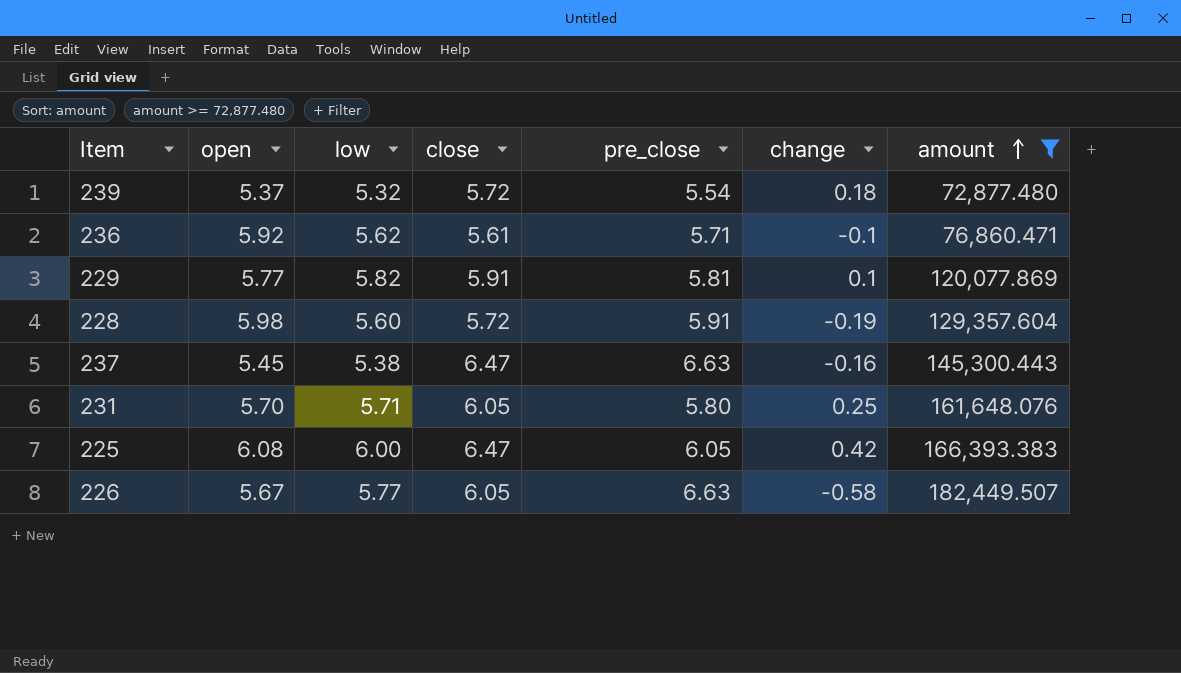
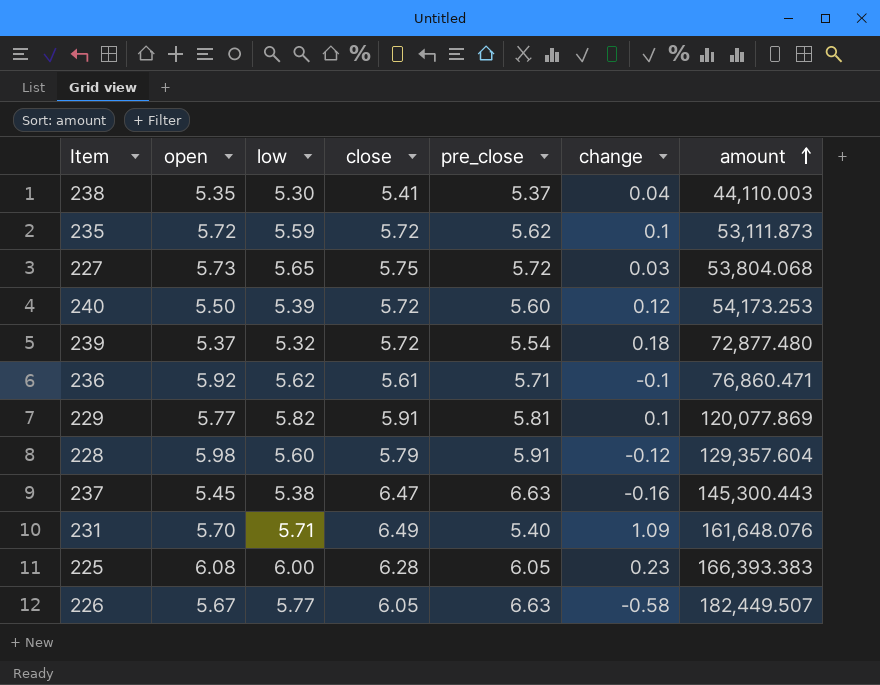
filter: amount >= 72,877.480 -> none
228 | close: 5.72 -> 5.79
228 | change: -0.19 -> -0.12
231 | close: 6.05 -> 6.49
231 | pre_close: 5.80 -> 5.40
231 | change: 0.25 -> 1.09
225 | close: 6.47 -> 6.28
225 | change: 0.42 -> 0.23

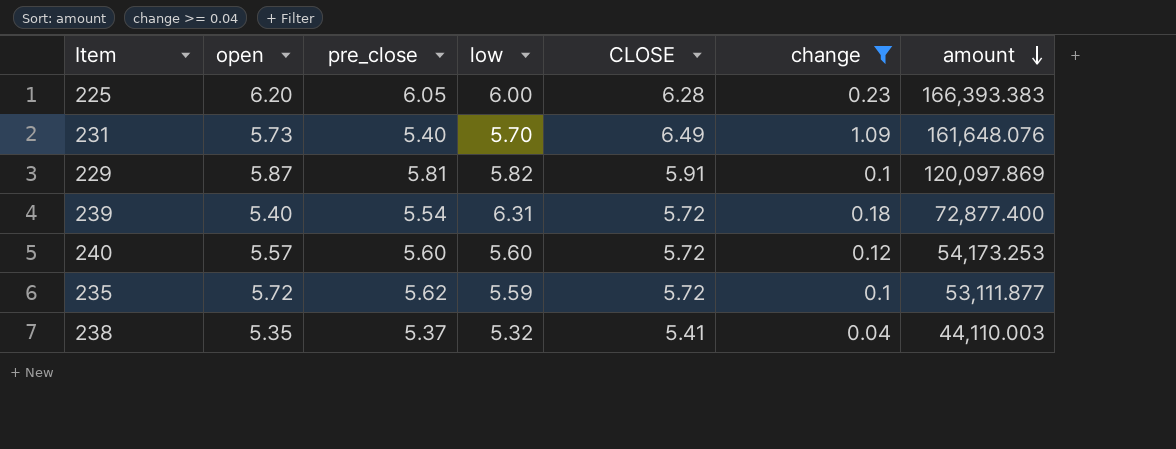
filter: none -> change >= 0.04
row order: amount ascending -> amount descending
column pre_close | position: 5 -> 3
column name: close -> CLOSE
225 | open: 6.08 -> 6.20
231 | open: 5.70 -> 5.73
231 | low: 5.71 -> 5.70
229 | open: 5.77 -> 5.87
229 | amount: 120,077.869 -> 120,097.869
239 | open: 5.37 -> 5.40
239 | low: 5.32 -> 6.31
239 | amount: 72,877.480 -> 72,877.400
240 | open: 5.50 -> 5.57
240 | low: 5.39 -> 5.60
235 | amount: 53,111.873 -> 53,111.877
238 | low: 5.30 -> 5.32

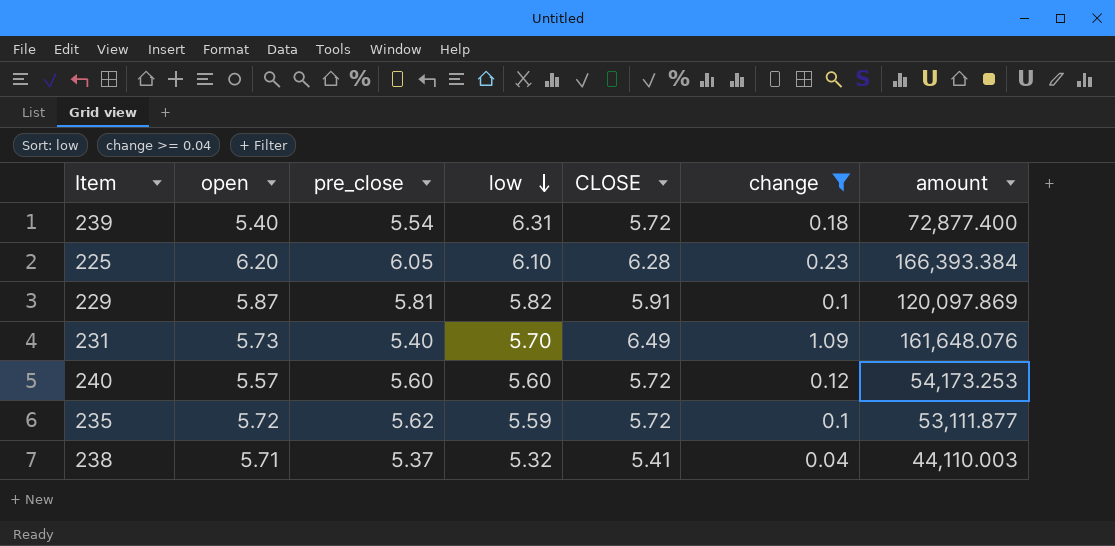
row order: amount descending -> low descending
225 | low: 6.00 -> 6.10
225 | amount: 166,393.383 -> 166,393.384
238 | open: 5.35 -> 5.71

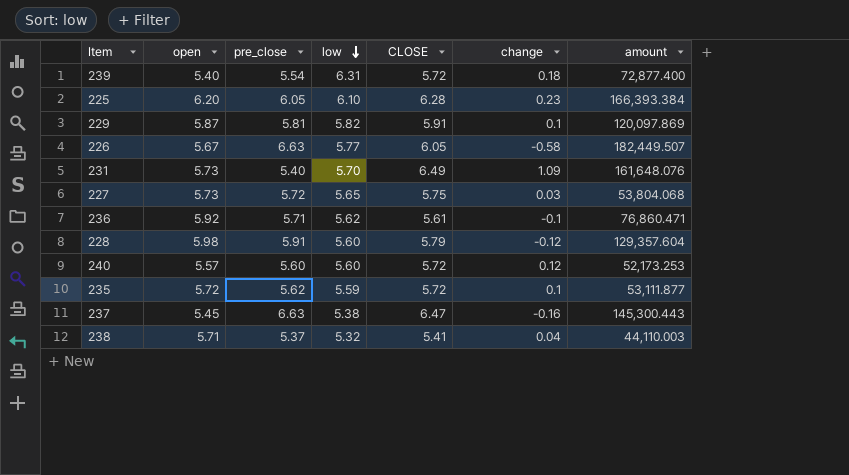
filter: change >= 0.04 -> none
240 | amount: 54,173.253 -> 52,173.253

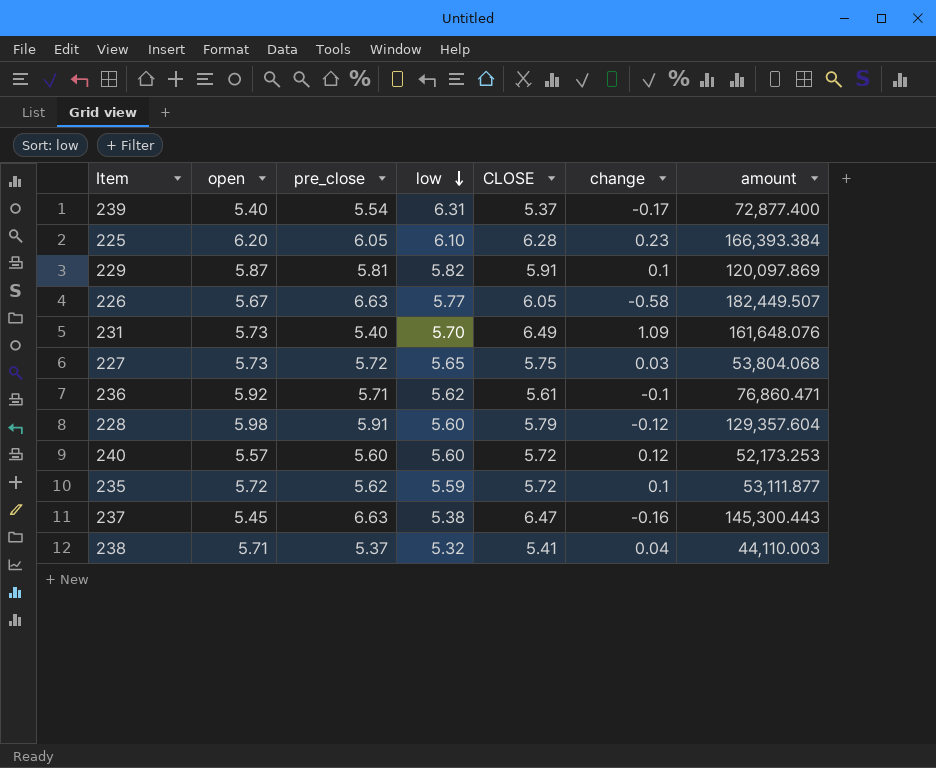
239 | CLOSE: 5.72 -> 5.37
239 | change: 0.18 -> -0.17

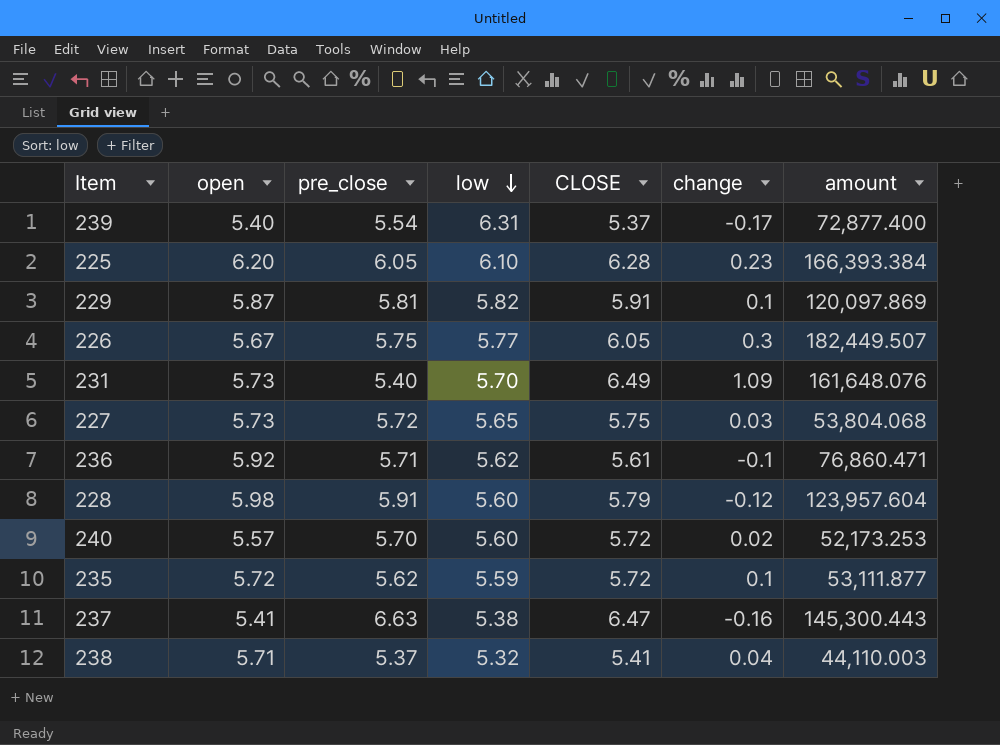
226 | pre_close: 6.63 -> 5.75
226 | change: -0.58 -> 0.3
228 | amount: 129,357.604 -> 123,957.604
240 | pre_close: 5.60 -> 5.70
240 | change: 0.12 -> 0.02
237 | open: 5.45 -> 5.41

